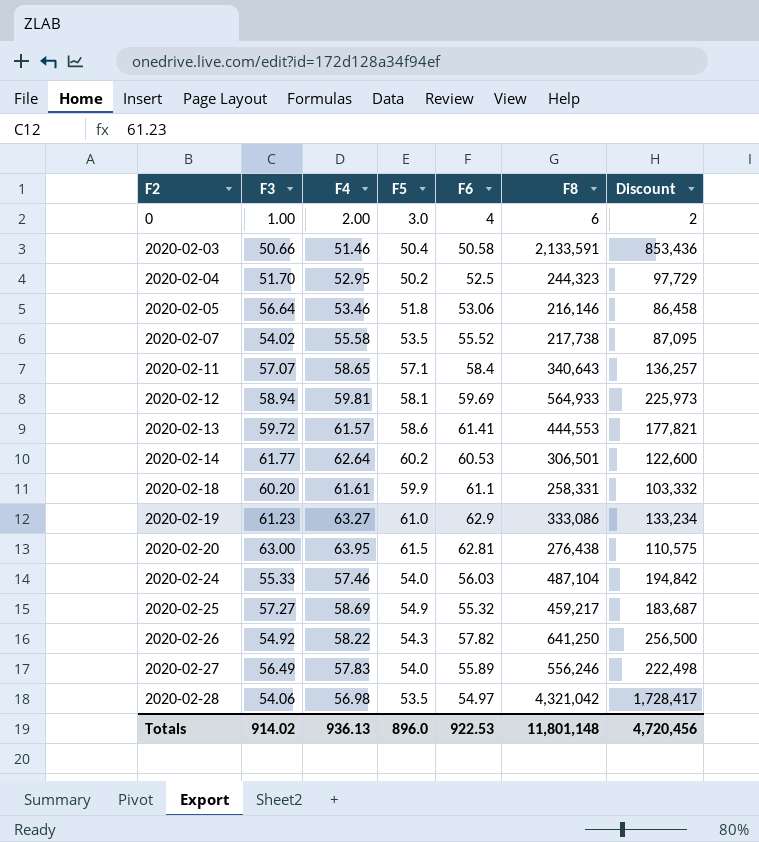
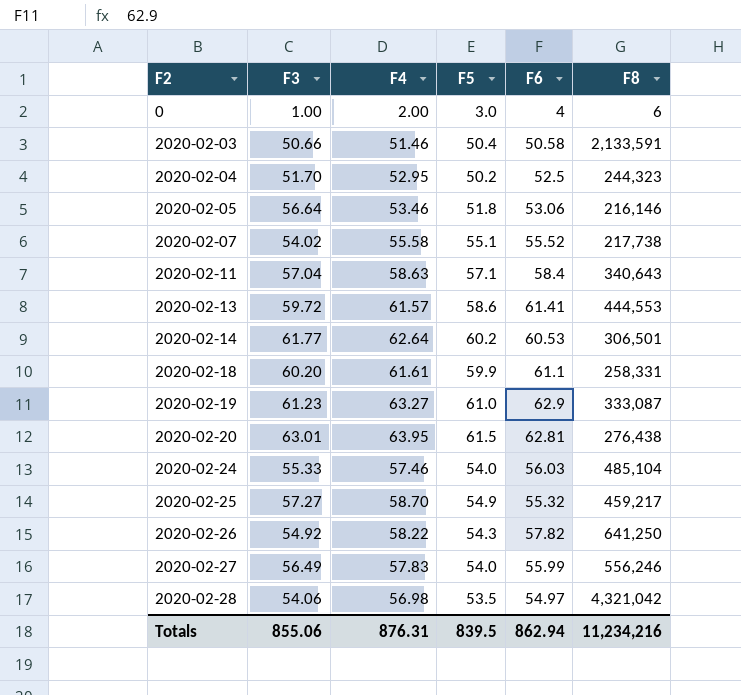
column Discount | formula: [F8] * 0.4 -> none
row 2020-02-12: 58.94 | 59.81 | 58.1 | 59.69 | 564,933 | 225,973 -> none
2020-02-07 | F5: 53.5 -> 55.1
2020-02-11 | F3: 57.07 -> 57.04
2020-02-11 | F4: 58.65 -> 58.63
2020-02-19 | F8: 333,086 -> 333,087
2020-02-20 | F3: 63.00 -> 63.01
2020-02-24 | F8: 487,104 -> 485,104
2020-02-25 | F4: 58.69 -> 58.70
2020-02-27 | F6: 55.89 -> 55.99
Totals | F3: 914.02 -> 855.06
Totals | F4: 936.13 -> 876.31
Totals | F5: 896.0 -> 839.5
Totals | F6: 922.53 -> 862.94
Totals | F8: 11,801,148 -> 11,234,216

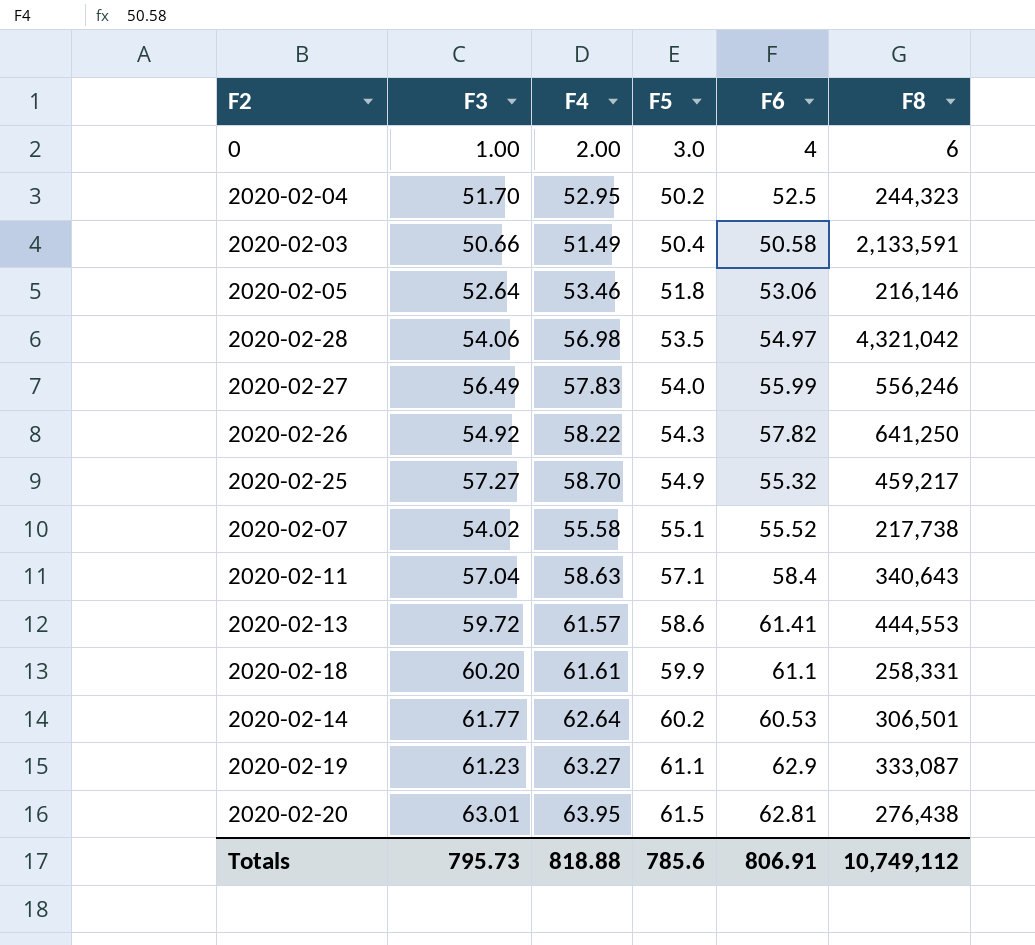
row order: F2 ascending -> F5 ascending
row 2020-02-24: 55.33 | 57.46 | 54.0 | 56.03 | 485,104 -> none
2020-02-03 | F4: 51.46 -> 51.49
2020-02-05 | F3: 56.64 -> 52.64
2020-02-19 | F5: 61.0 -> 61.1
Totals | F3: 855.06 -> 795.73
Totals | F4: 876.31 -> 818.88
Totals | F5: 839.5 -> 785.6
Totals | F6: 862.94 -> 806.91
Totals | F8: 11,234,216 -> 10,749,112

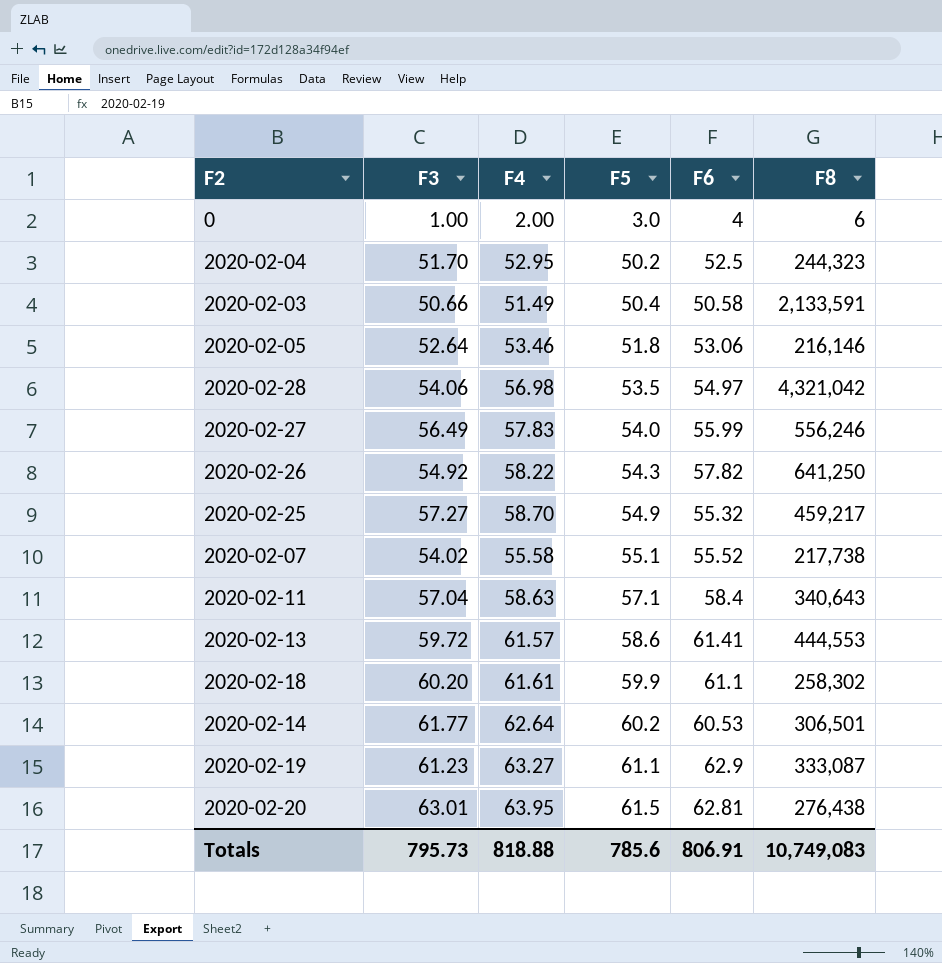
2020-02-18 | F8: 258,331 -> 258,302
Totals | F8: 10,749,112 -> 10,749,083

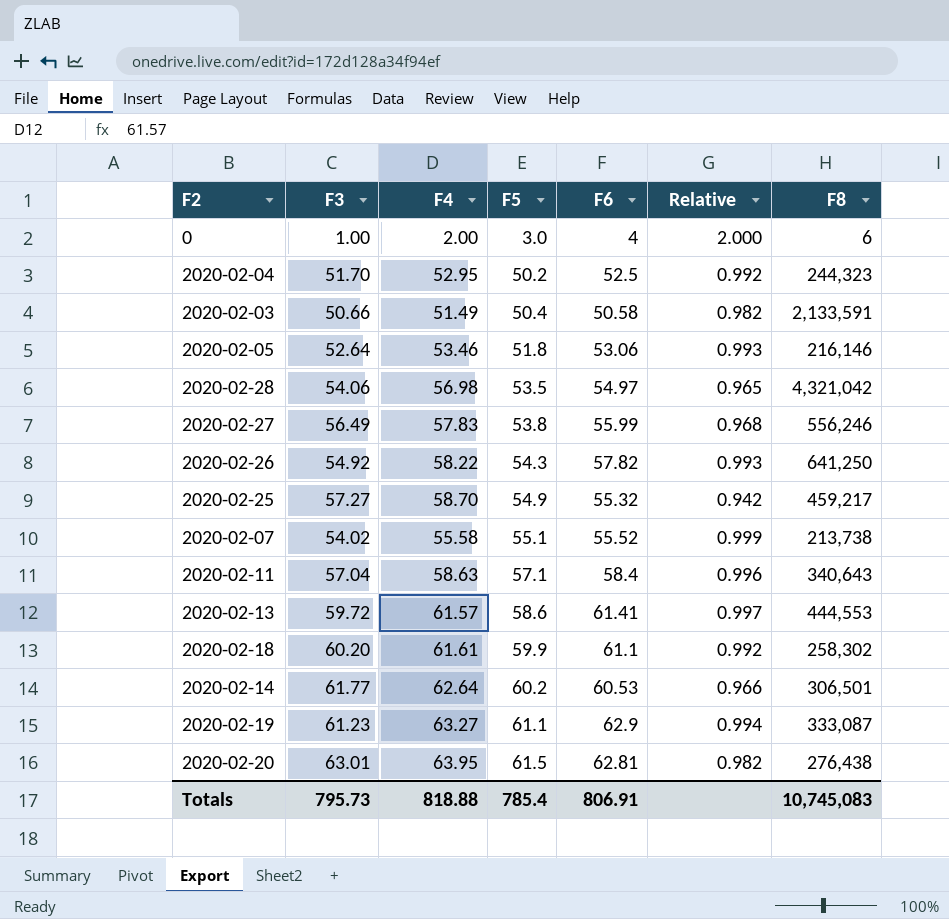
column Relative | formula: none -> [F6] / [F4]
2020-02-27 | F5: 54.0 -> 53.8
2020-02-07 | F8: 217,738 -> 213,738
Totals | F5: 785.6 -> 785.4
Totals | F8: 10,749,083 -> 10,745,083

